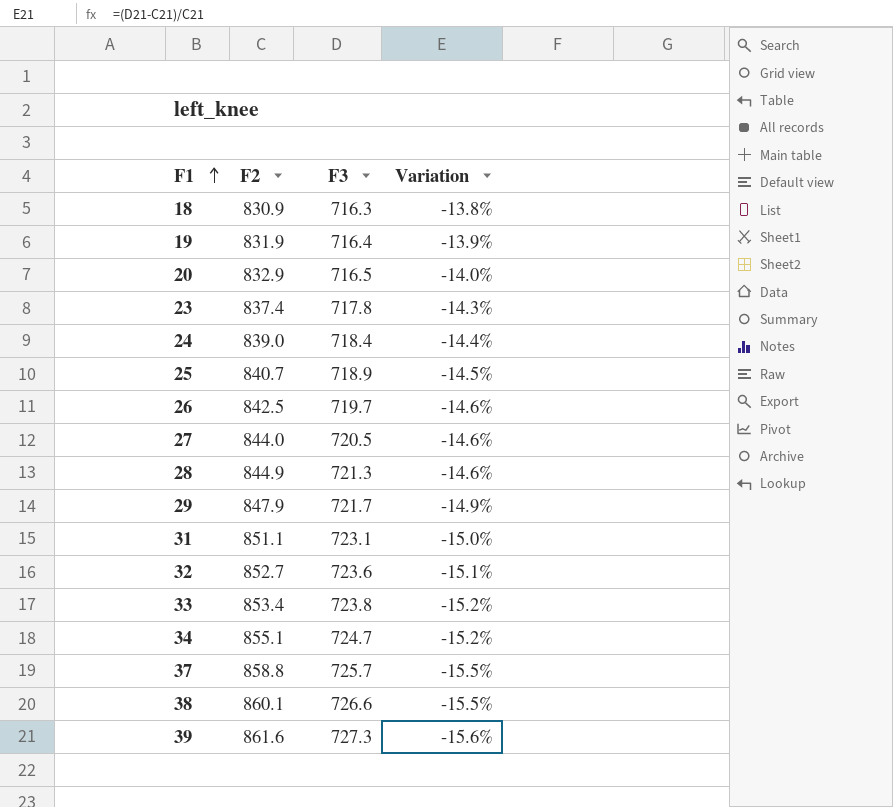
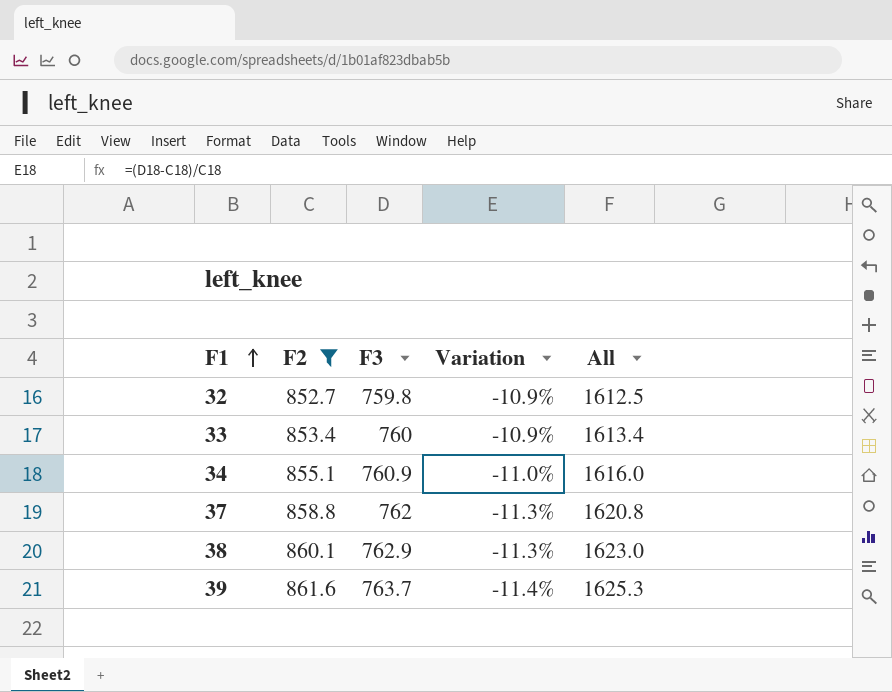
filter: none -> F2 >= 852.7
column All | formula: none -> [F2] + [F3]
32 | F3: 723.6 -> 759.8
32 | Variation: -15.1% -> -10.9%
33 | F3: 723.8 -> 760
33 | Variation: -15.2% -> -10.9%
34 | F3: 724.7 -> 760.9
34 | Variation: -15.2% -> -11.0%
37 | F3: 725.7 -> 762
37 | Variation: -15.5% -> -11.3%
38 | F3: 726.6 -> 762.9
38 | Variation: -15.5% -> -11.3%
39 | F3: 727.3 -> 763.7
39 | Variation: -15.6% -> -11.4%

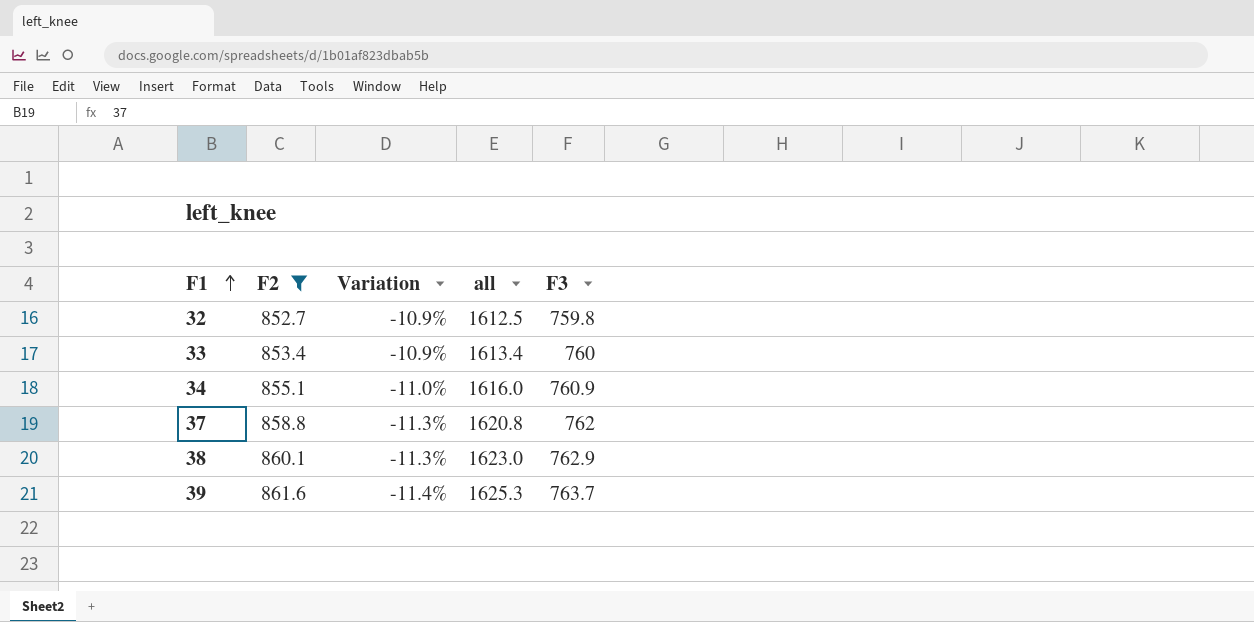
column name: All -> all
column F3 | position: 3 -> 5

